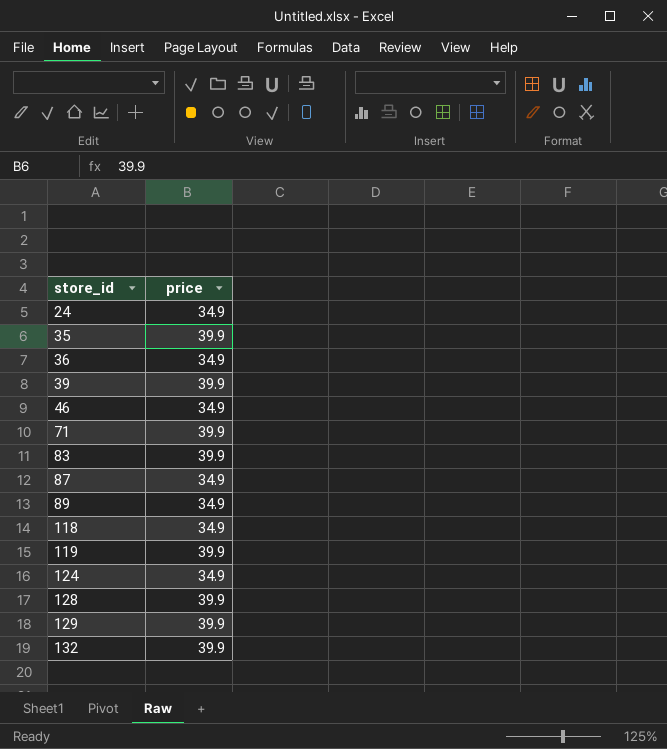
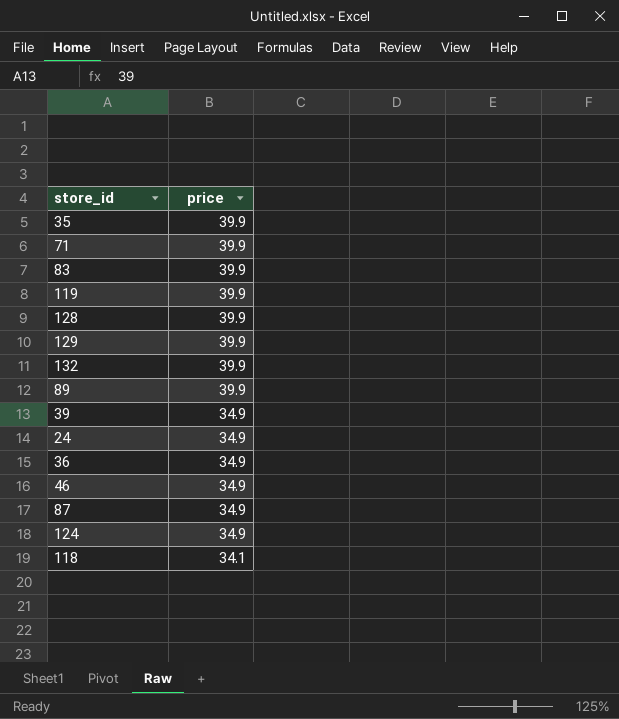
row order: store_id ascending -> price descending
89 | price: 34.9 -> 39.9
39 | price: 39.9 -> 34.9
118 | price: 34.9 -> 34.1

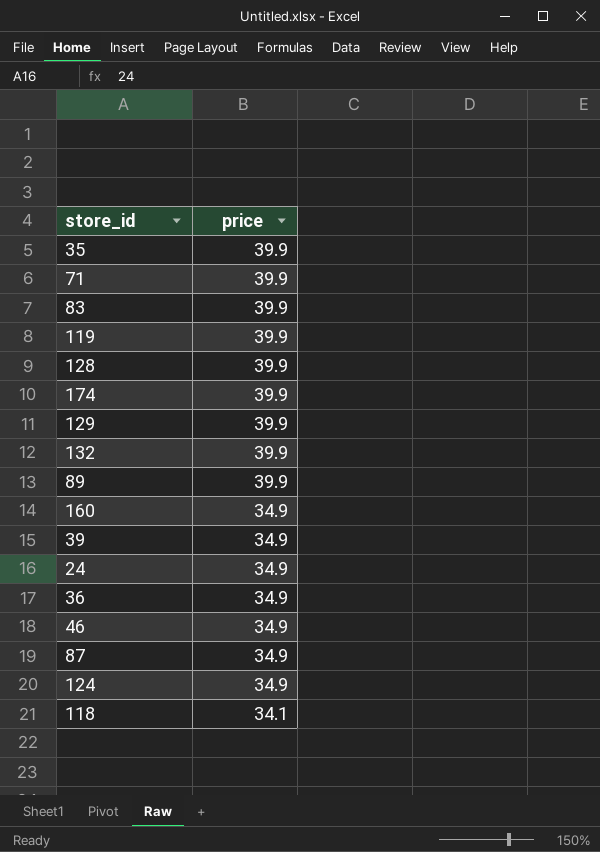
row 174: none -> 39.9
row 160: none -> 34.9

